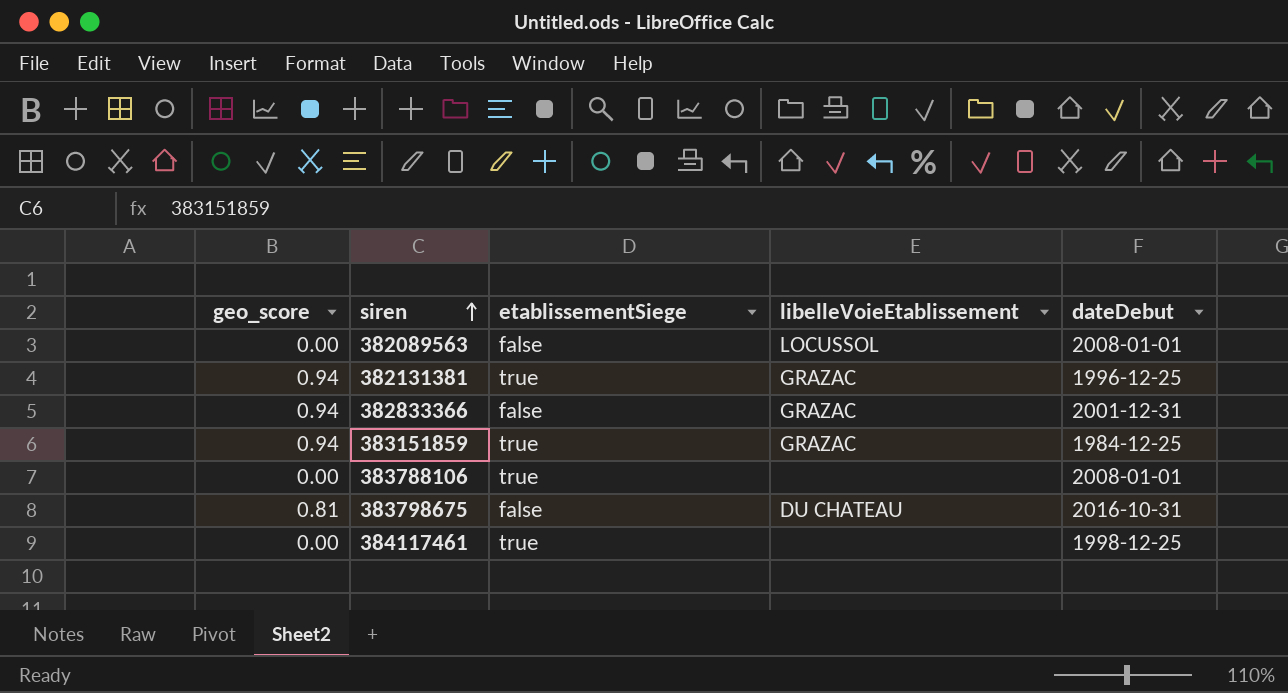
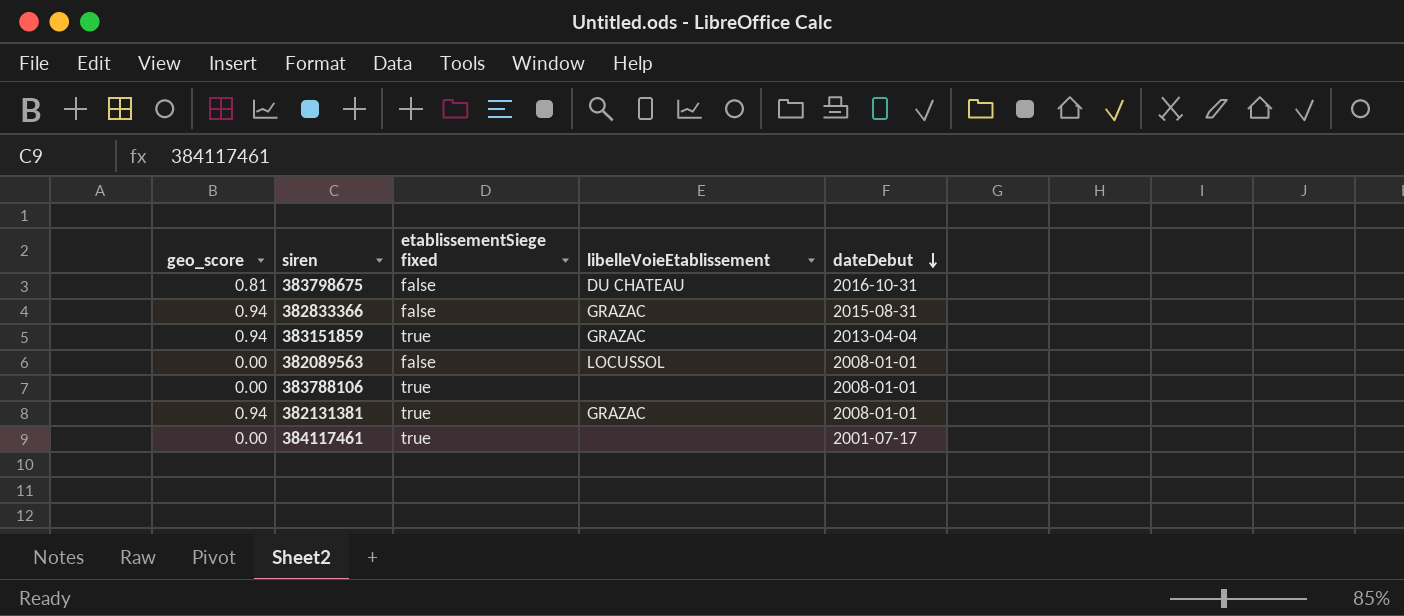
row order: siren ascending -> dateDebut descending
column name: etablissementSiege -> etablissementSiege fixed
382833366 | dateDebut: 2001-12-31 -> 2015-08-31
383151859 | dateDebut: 1984-12-25 -> 2013-04-04
382131381 | dateDebut: 1996-12-25 -> 2008-01-01
384117461 | dateDebut: 1998-12-25 -> 2001-07-17

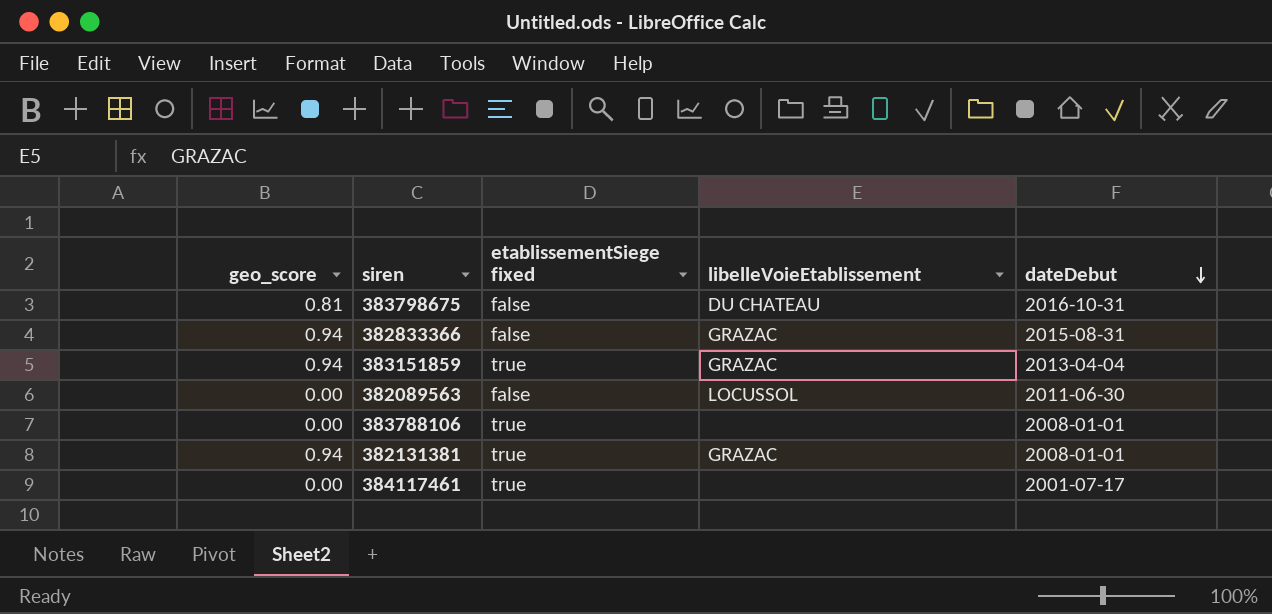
382089563 | dateDebut: 2008-01-01 -> 2011-06-30

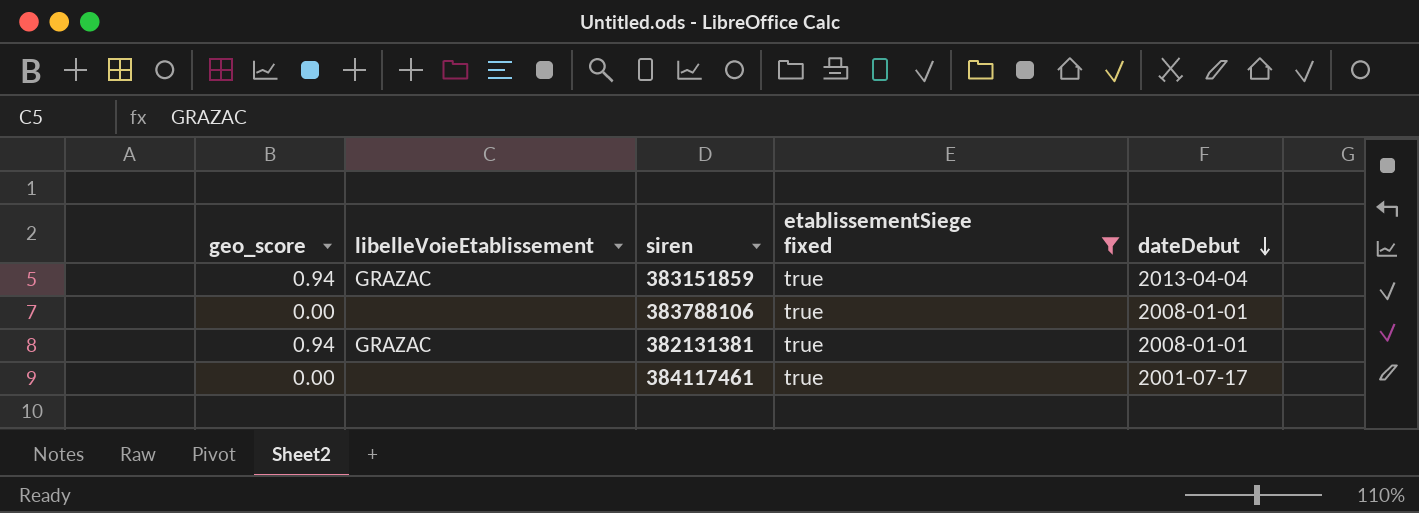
filter: none -> etablissementSiege fixed = true
column libelleVoieEtablissement | position: 4 -> 2

